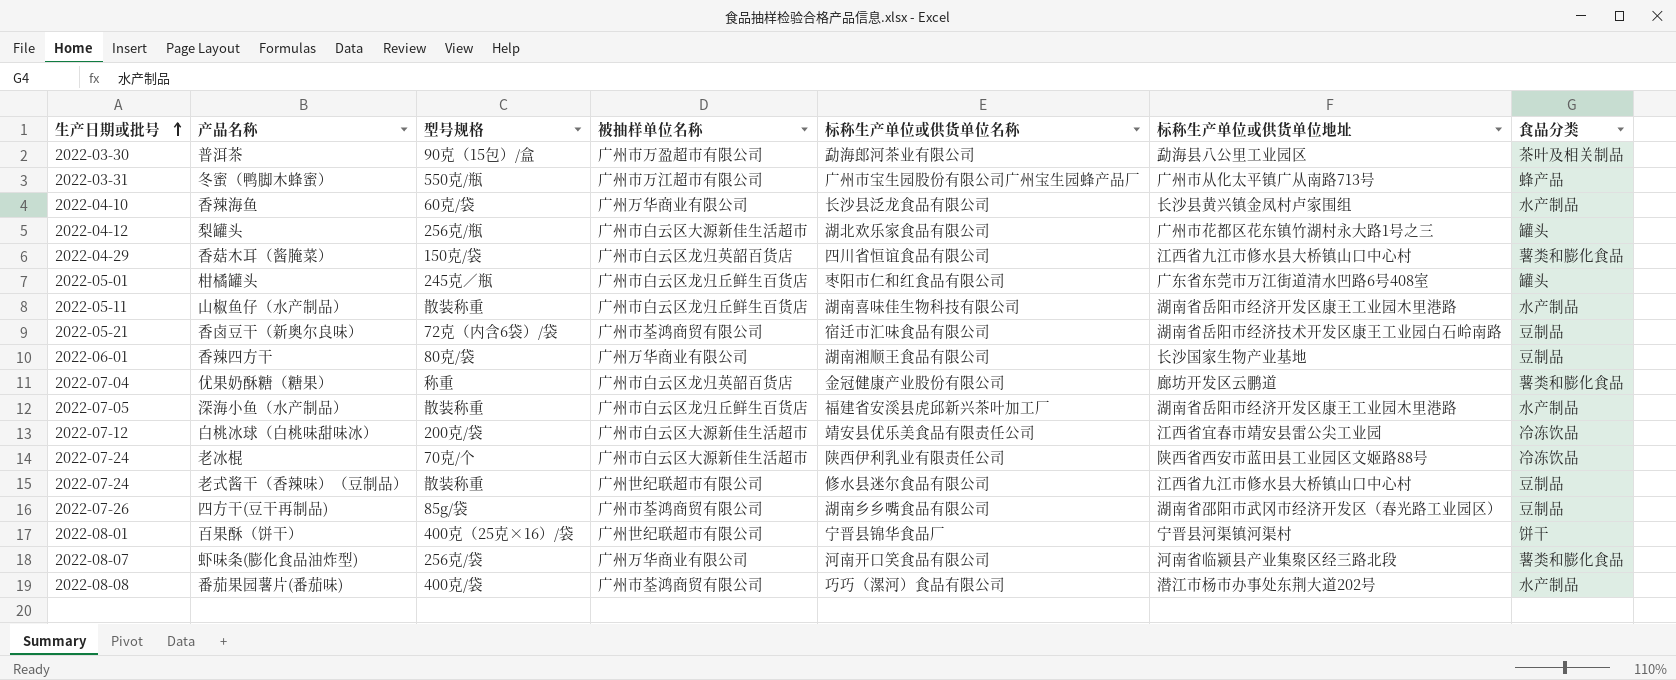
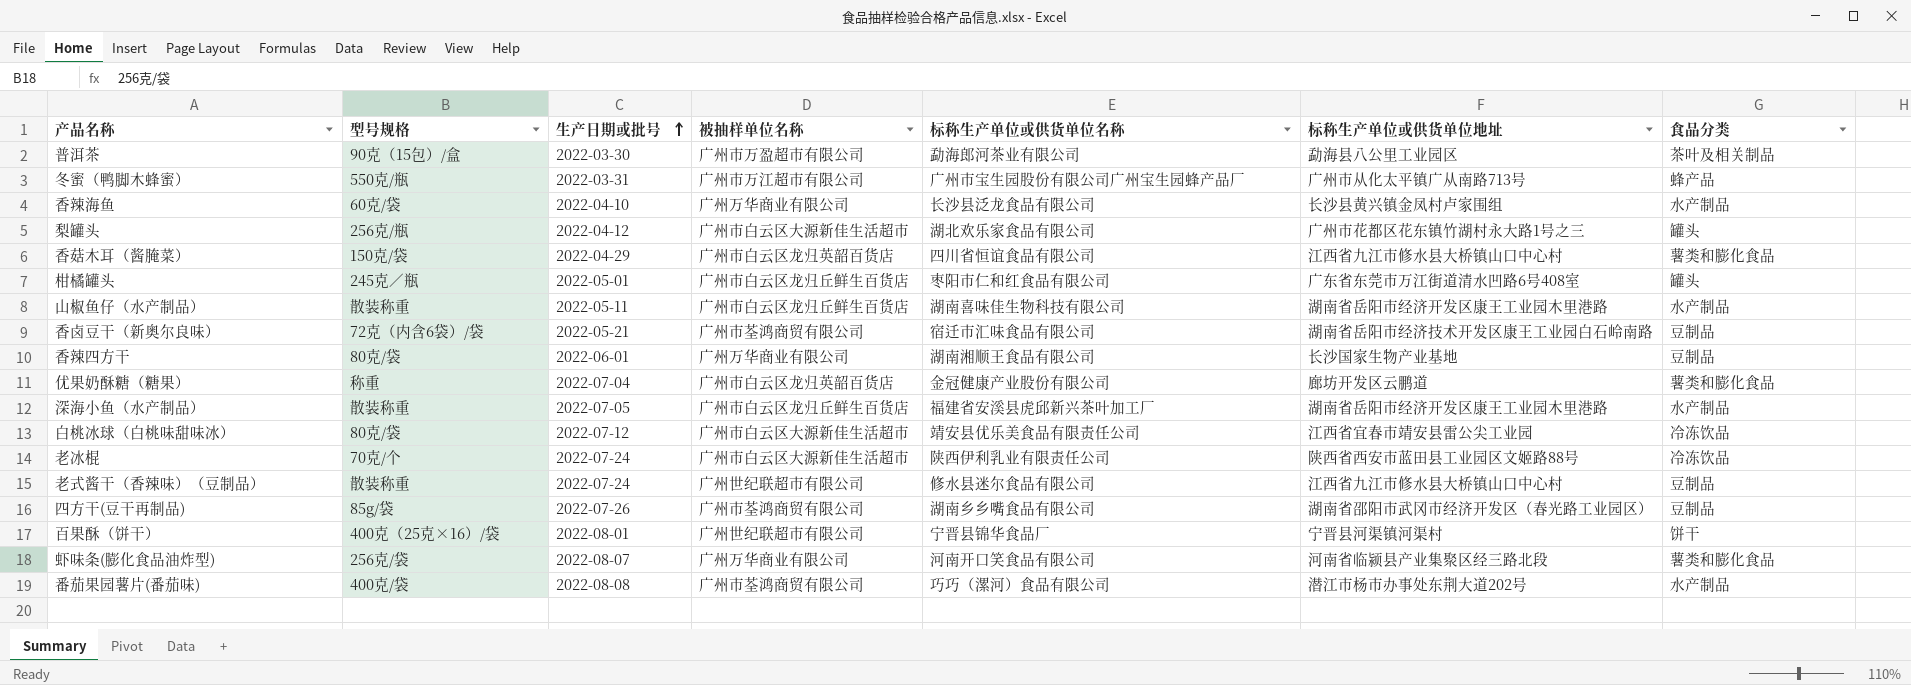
column 生产日期或批号 | position: 1 -> 3
白桃冰球（白桃味甜味冰） | 型号规格: 200克/袋 -> 80克/袋

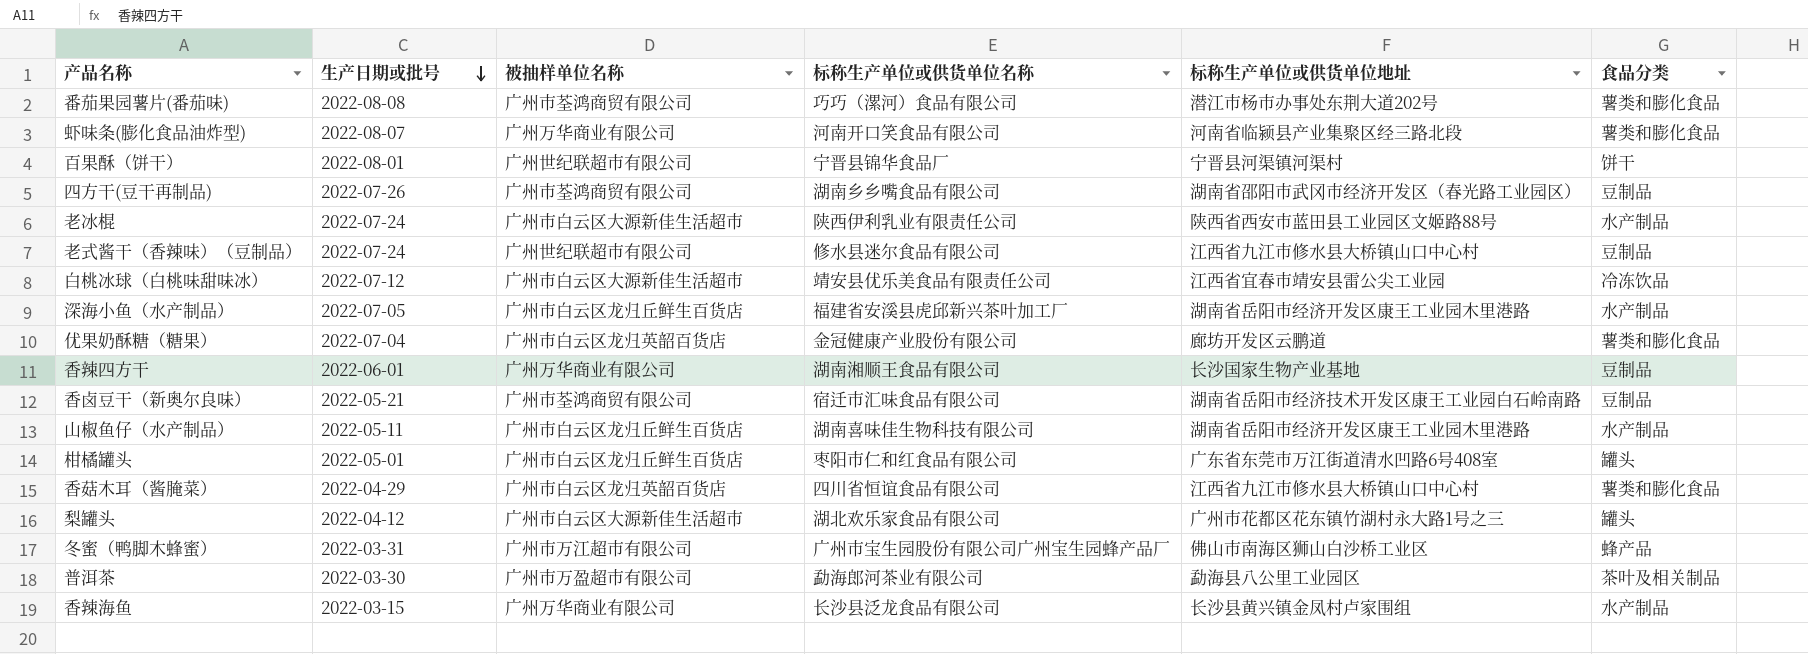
row order: 生产日期或批号 ascending -> 生产日期或批号 descending
column 型号规格 | position: 2 -> none
番茄果园薯片(番茄味) | 食品分类: 水产制品 -> 薯类和膨化食品
老冰棍 | 食品分类: 冷冻饮品 -> 水产制品
冬蜜（鸭脚木蜂蜜） | 标称生产单位或供货单位地址: 广州市从化太平镇广从南路713号 -> 佛山市南海区狮山白沙桥工业区
香辣海鱼 | 生产日期或批号: 2022-04-10 -> 2022-03-15

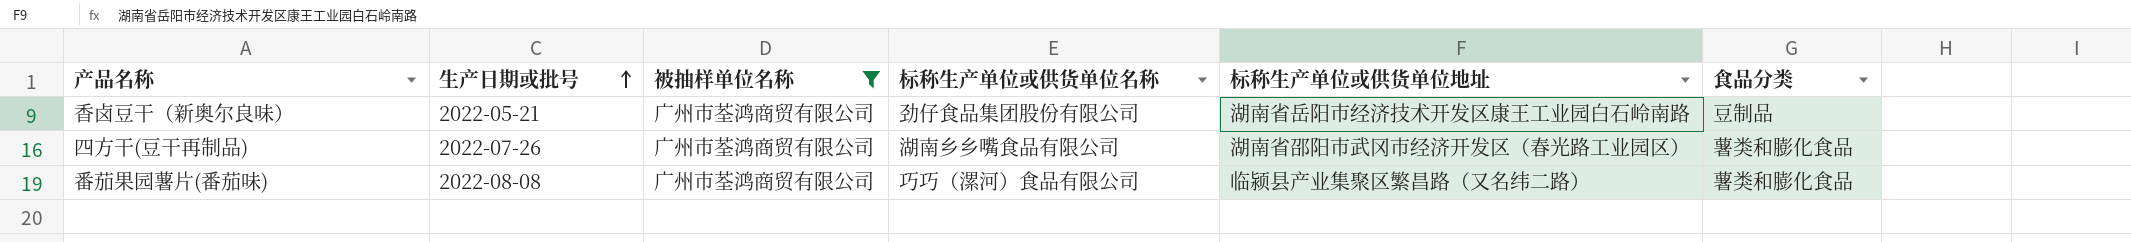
filter: none -> 被抽样单位名称 = 广州市荃鸿商贸有限公司
row order: 生产日期或批号 descending -> 生产日期或批号 ascending
香卤豆干（新奥尔良味） | 标称生产单位或供货单位名称: 宿迁市汇味食品有限公司 -> 劲仔食品集团股份有限公司
四方干(豆干再制品) | 食品分类: 豆制品 -> 薯类和膨化食品
番茄果园薯片(番茄味) | 标称生产单位或供货单位地址: 潜江市杨市办事处东荆大道202号 -> 临颍县产业集聚区繁昌路（又名纬二路）

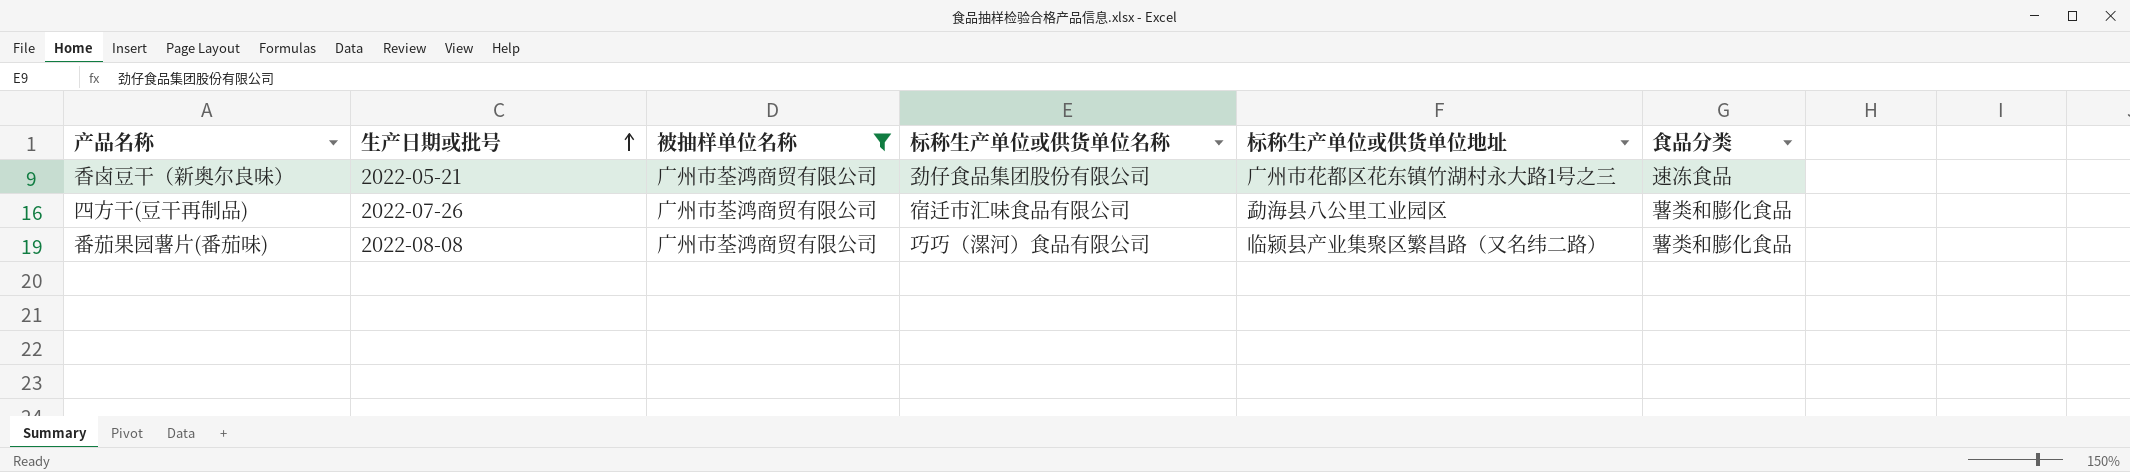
香卤豆干（新奥尔良味） | 标称生产单位或供货单位地址: 湖南省岳阳市经济技术开发区康王工业园白石岭南路 -> 广州市花都区花东镇竹湖村永大路1号之三
香卤豆干（新奥尔良味） | 食品分类: 豆制品 -> 速冻食品
四方干(豆干再制品) | 标称生产单位或供货单位名称: 湖南乡乡嘴食品有限公司 -> 宿迁市汇味食品有限公司
四方干(豆干再制品) | 标称生产单位或供货单位地址: 湖南省邵阳市武冈市经济开发区（春光路工业园区） -> 勐海县八公里工业园区

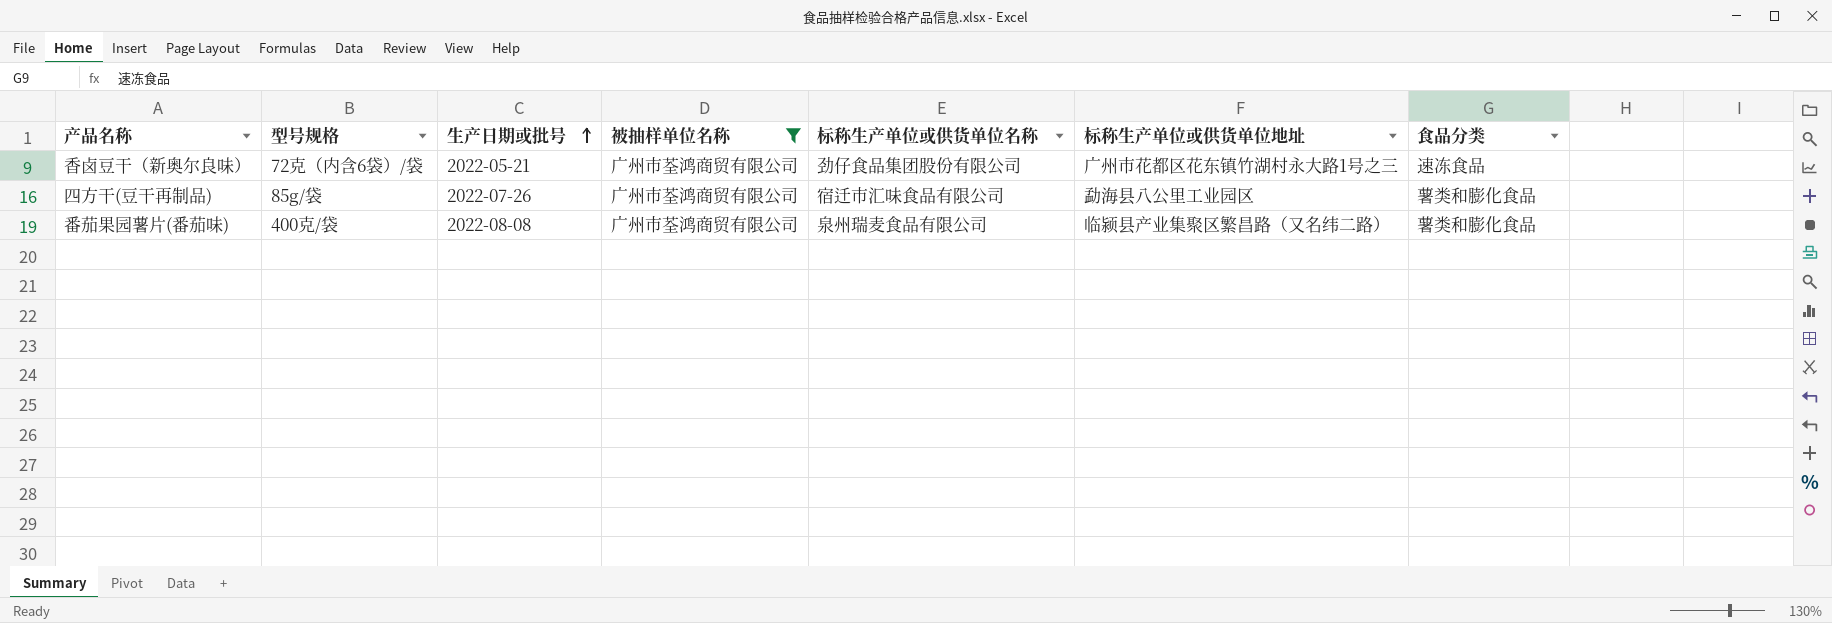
column 型号规格 | position: none -> 2
番茄果园薯片(番茄味) | 标称生产单位或供货单位名称: 巧巧（漯河）食品有限公司 -> 泉州瑞麦食品有限公司

